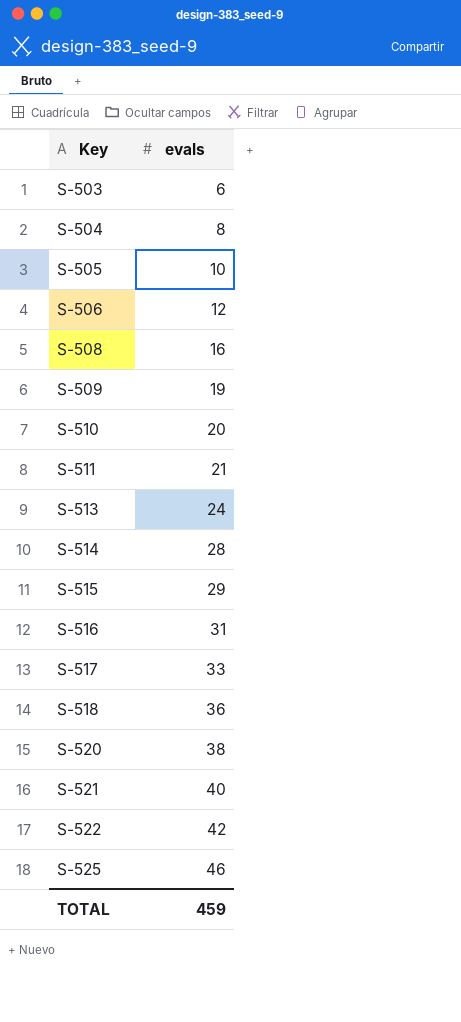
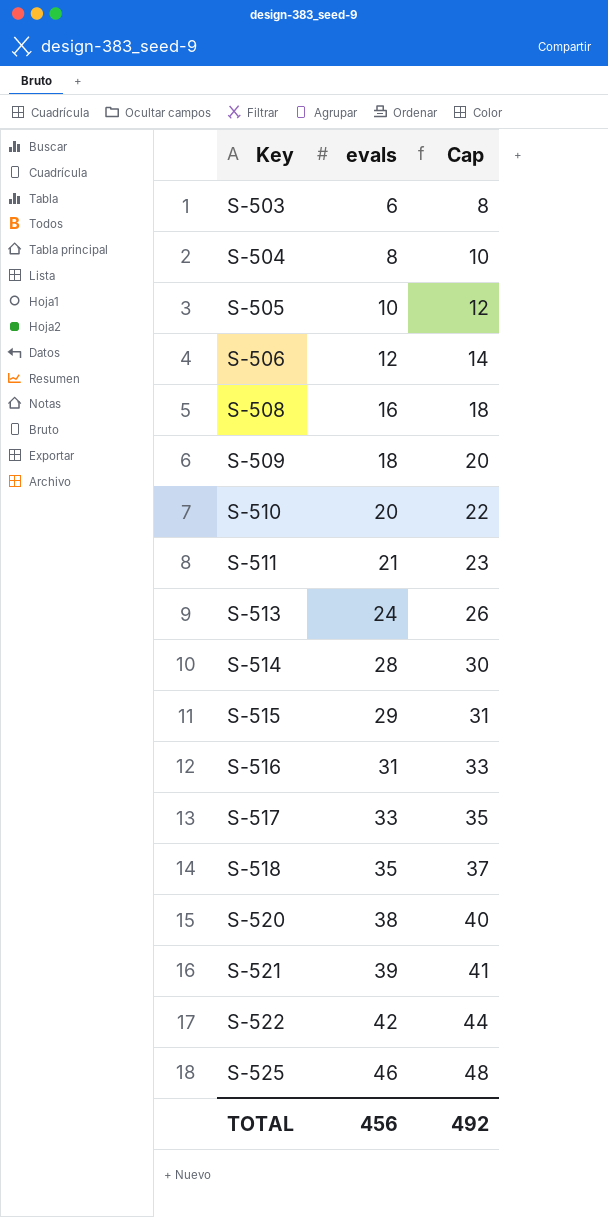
column Cap | formula: none -> [evals] + 2
S-509 | evals: 19 -> 18
S-518 | evals: 36 -> 35
S-521 | evals: 40 -> 39
TOTAL | evals: 459 -> 456

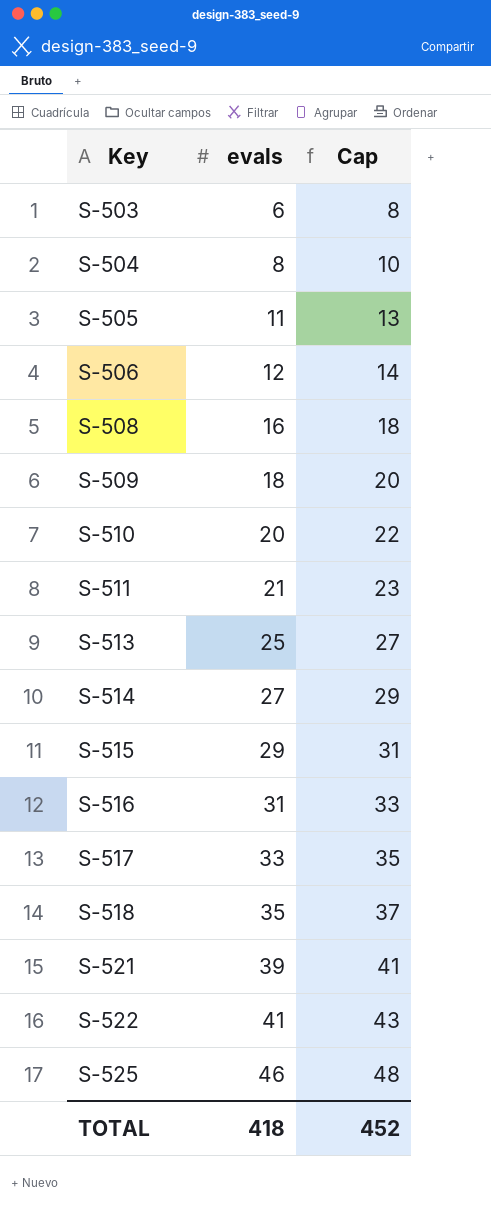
row S-520: 38 | 40 -> none
S-505 | evals: 10 -> 11
S-505 | Cap: 12 -> 13
S-513 | evals: 24 -> 25
S-513 | Cap: 26 -> 27
S-514 | evals: 28 -> 27
S-514 | Cap: 30 -> 29
S-522 | evals: 42 -> 41
S-522 | Cap: 44 -> 43
TOTAL | evals: 456 -> 418
TOTAL | Cap: 492 -> 452

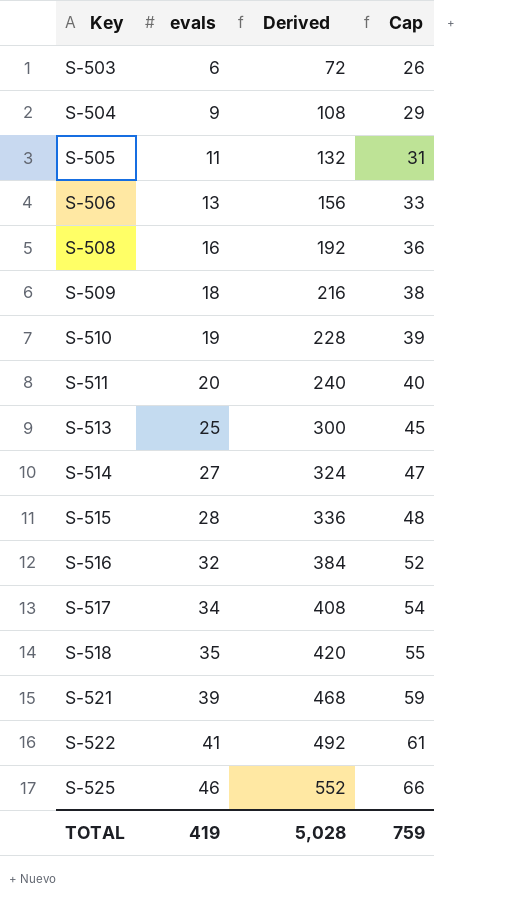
column Derived | formula: none -> [evals] * 12
column Cap | formula: [evals] + 2 -> [evals] + 20
S-504 | evals: 8 -> 9
S-506 | evals: 12 -> 13
S-510 | evals: 20 -> 19
S-511 | evals: 21 -> 20
S-515 | evals: 29 -> 28
S-516 | evals: 31 -> 32
S-517 | evals: 33 -> 34
TOTAL | evals: 418 -> 419
TOTAL | Cap: 452 -> 759

